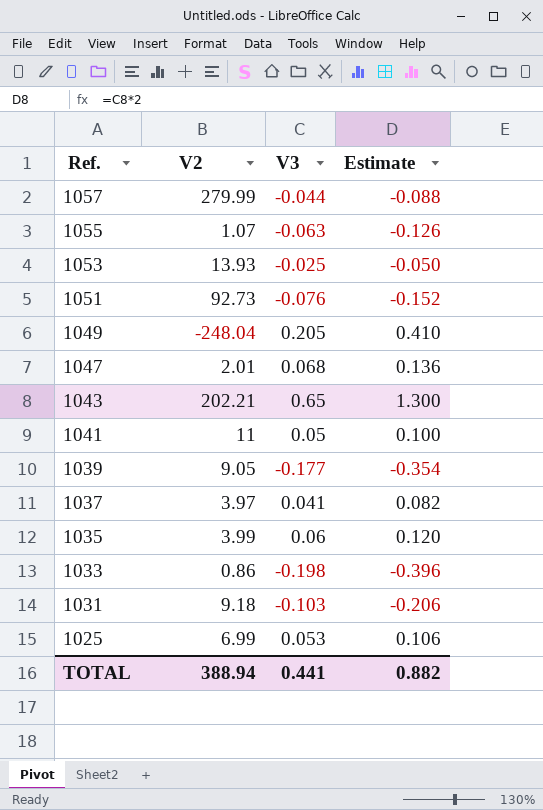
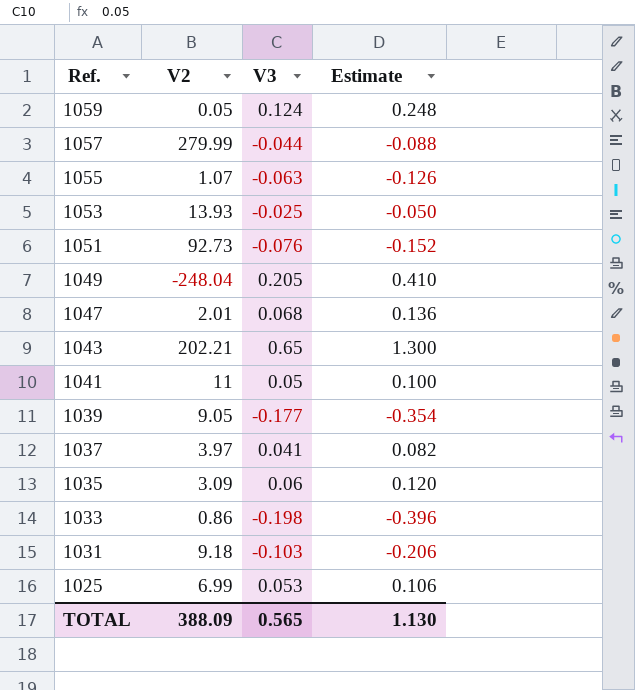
row 1059: none -> 0.05 | 0.124 | 0.248
1035 | V2: 3.99 -> 3.09
TOTAL | V2: 388.94 -> 388.09
TOTAL | V3: 0.441 -> 0.565
TOTAL | Estimate: 0.882 -> 1.130

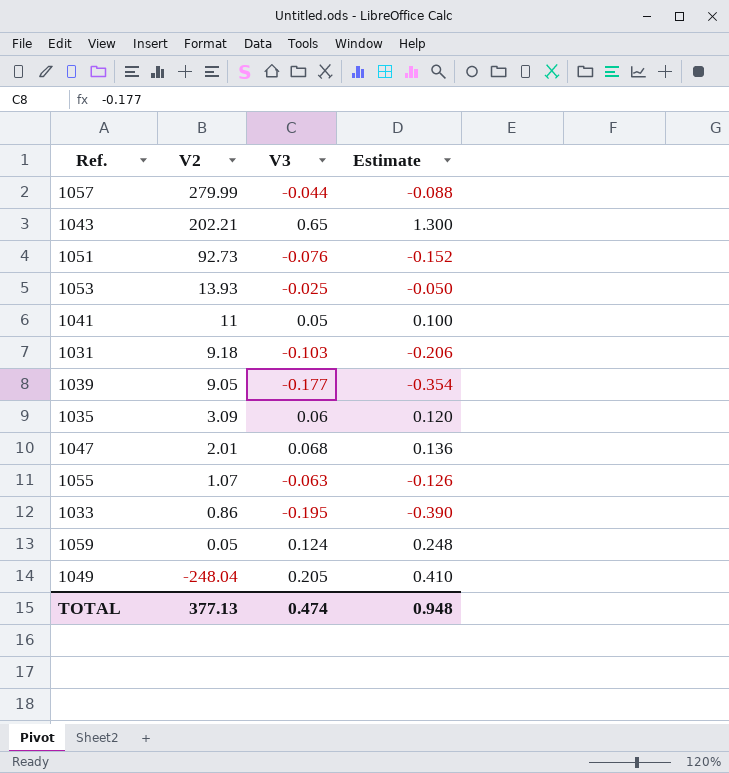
row order: Ref. descending -> V2 descending
row 1037: 3.97 | 0.041 | 0.082 -> none
row 1025: 6.99 | 0.053 | 0.106 -> none
1033 | V3: -0.198 -> -0.195
1033 | Estimate: -0.396 -> -0.390
TOTAL | V2: 388.09 -> 377.13
TOTAL | V3: 0.565 -> 0.474
TOTAL | Estimate: 1.130 -> 0.948

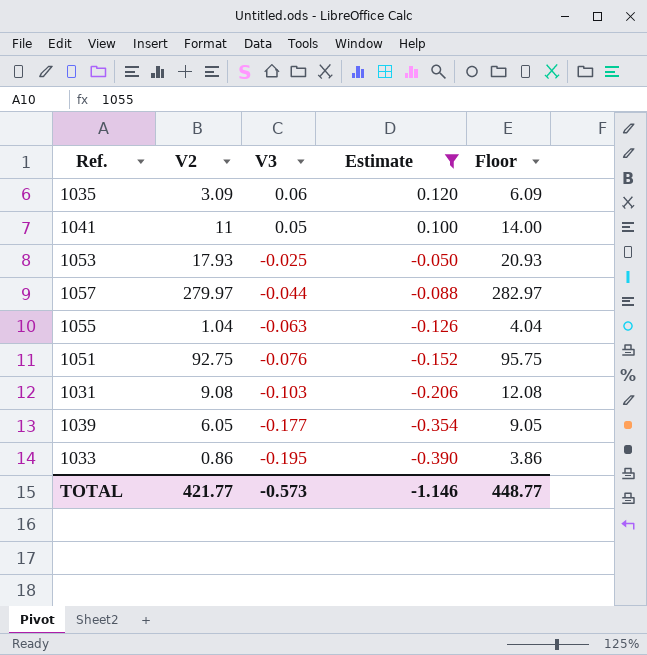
filter: none -> Estimate <= 0.120
row order: V2 descending -> V3 descending
column Floor | formula: none -> [V2] + 3
1053 | V2: 13.93 -> 17.93
1057 | V2: 279.99 -> 279.97
1055 | V2: 1.07 -> 1.04
1051 | V2: 92.73 -> 92.75
1031 | V2: 9.18 -> 9.08
1039 | V2: 9.05 -> 6.05
TOTAL | V2: 377.13 -> 421.77
TOTAL | V3: 0.474 -> -0.573
TOTAL | Estimate: 0.948 -> -1.146

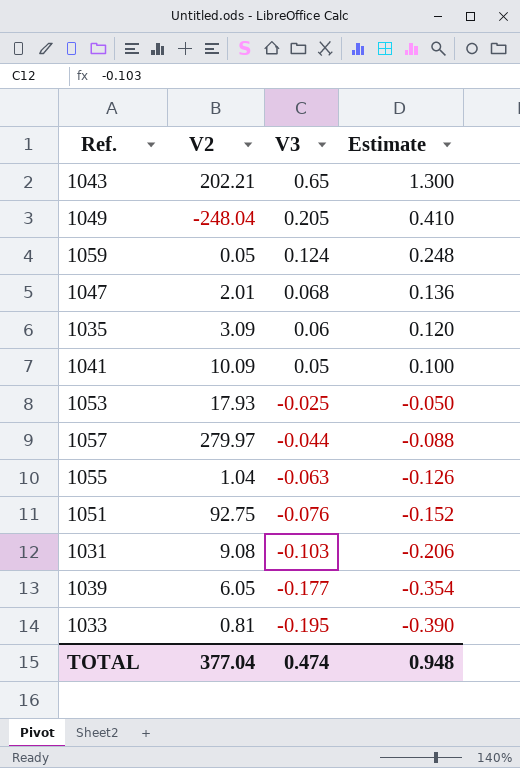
filter: Estimate <= 0.120 -> none
column Floor | formula: [V2] + 3 -> none
1041 | V2: 11 -> 10.09
1033 | V2: 0.86 -> 0.81
TOTAL | V2: 421.77 -> 377.04
TOTAL | V3: -0.573 -> 0.474
TOTAL | Estimate: -1.146 -> 0.948

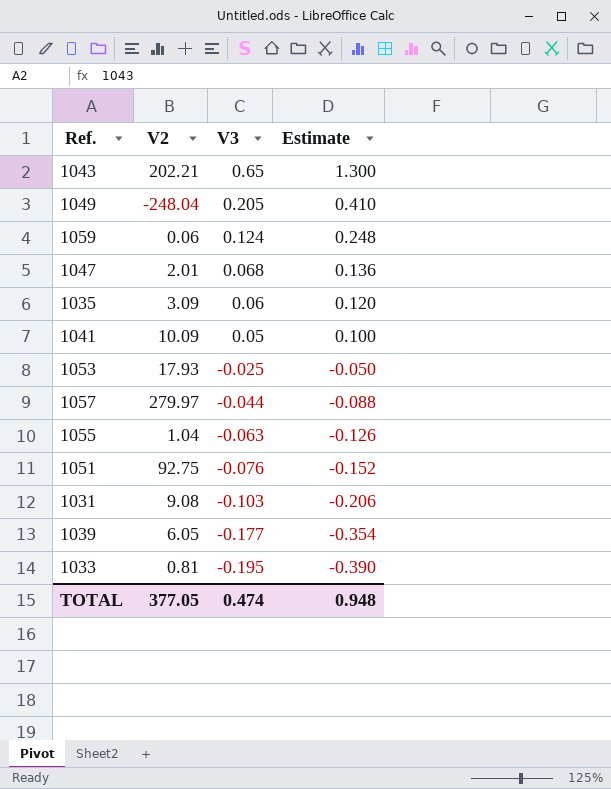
1059 | V2: 0.05 -> 0.06
TOTAL | V2: 377.04 -> 377.05

